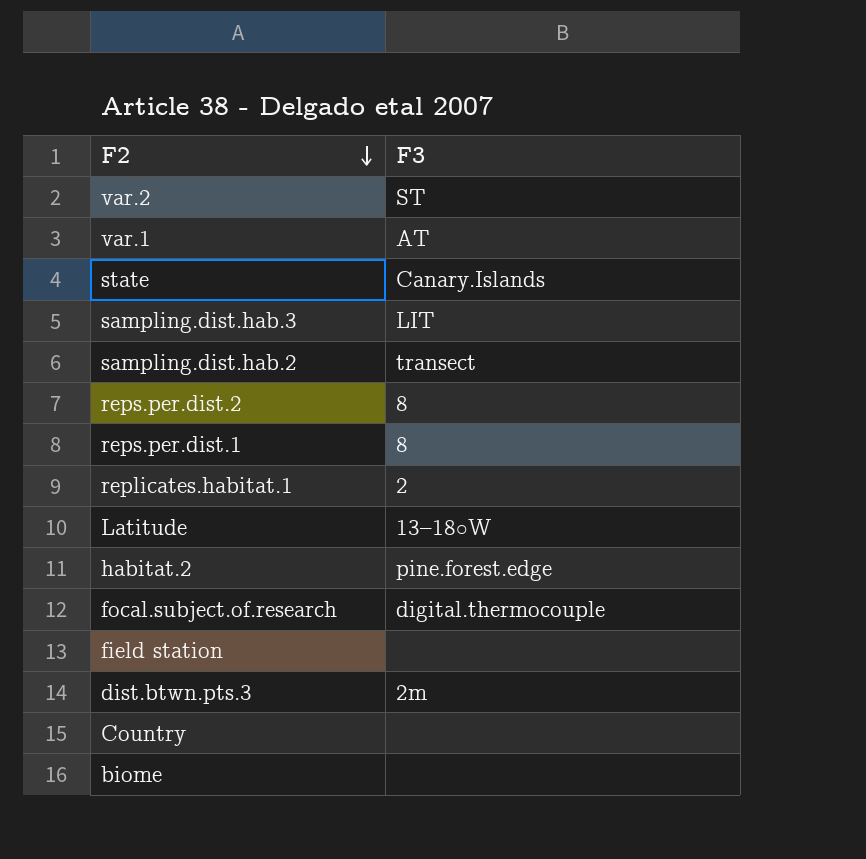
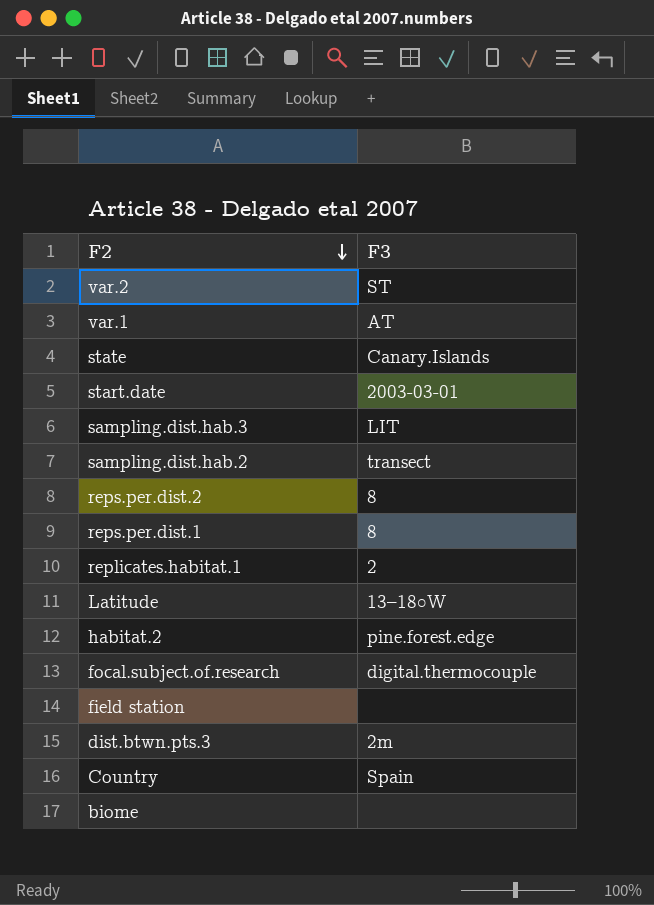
row start.date: none -> 2003-03-01
Country | F3: none -> Spain

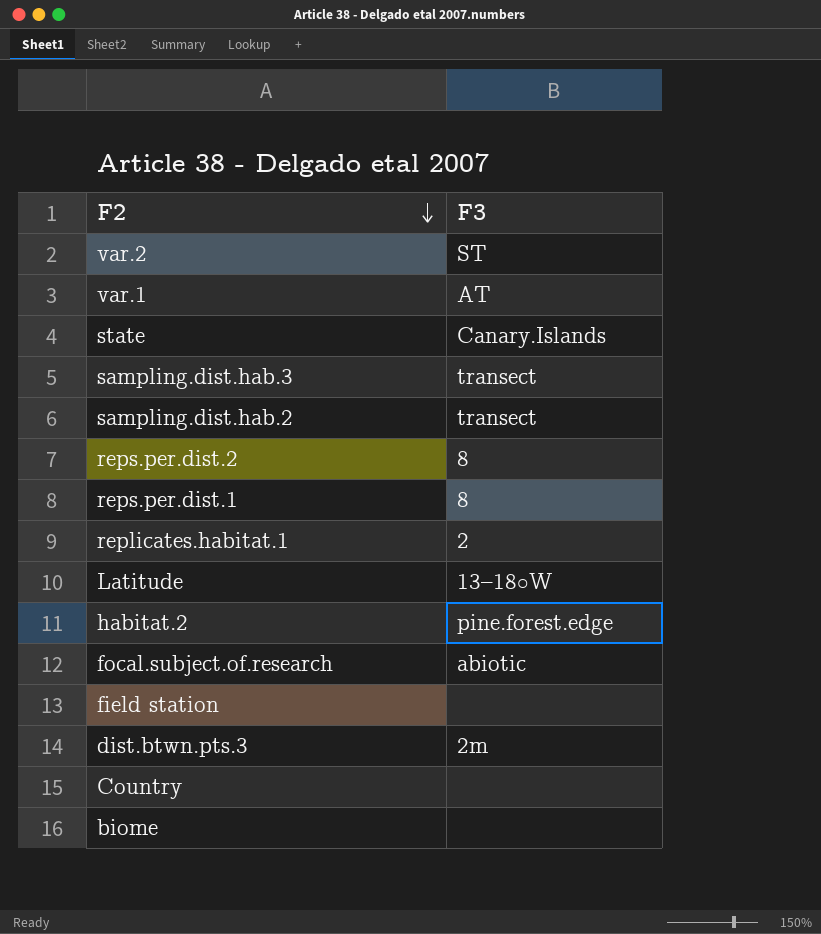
row start.date: 2003-03-01 -> none
sampling.dist.hab.3 | F3: LIT -> transect
focal.subject.of.research | F3: digital.thermocouple -> abiotic
Country | F3: Spain -> none

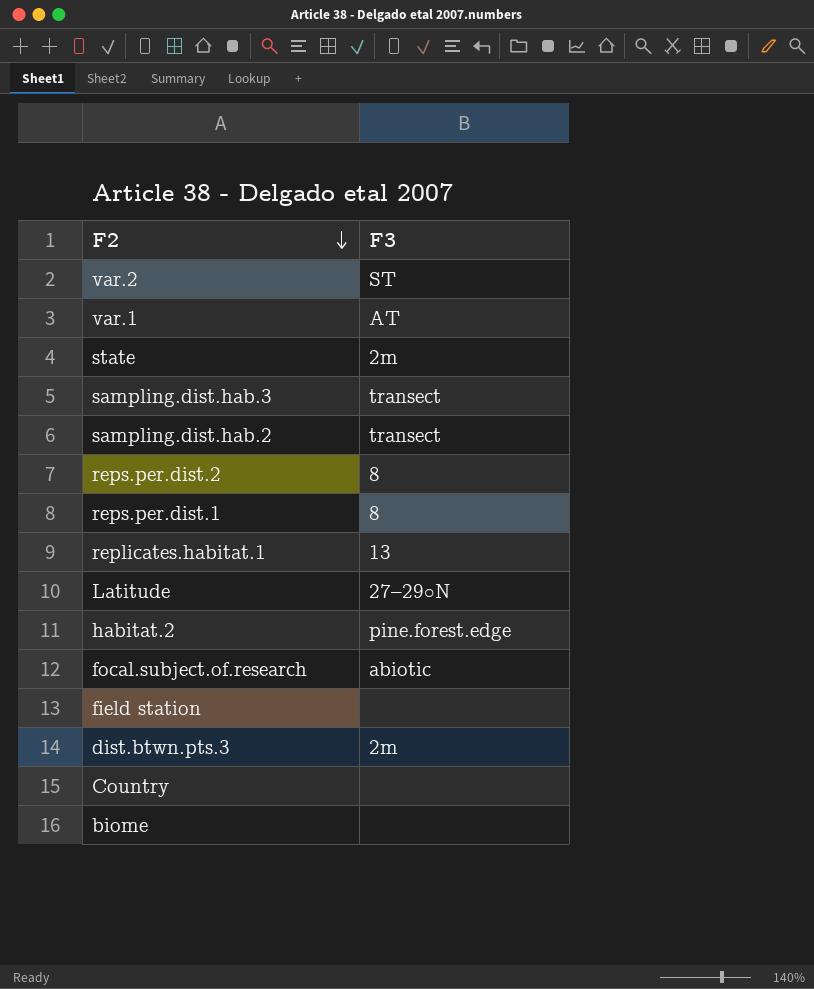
state | F3: Canary.Islands -> 2m
replicates.habitat.1 | F3: 2 -> 13
Latitude | F3: 13–18◦W -> 27–29◦N

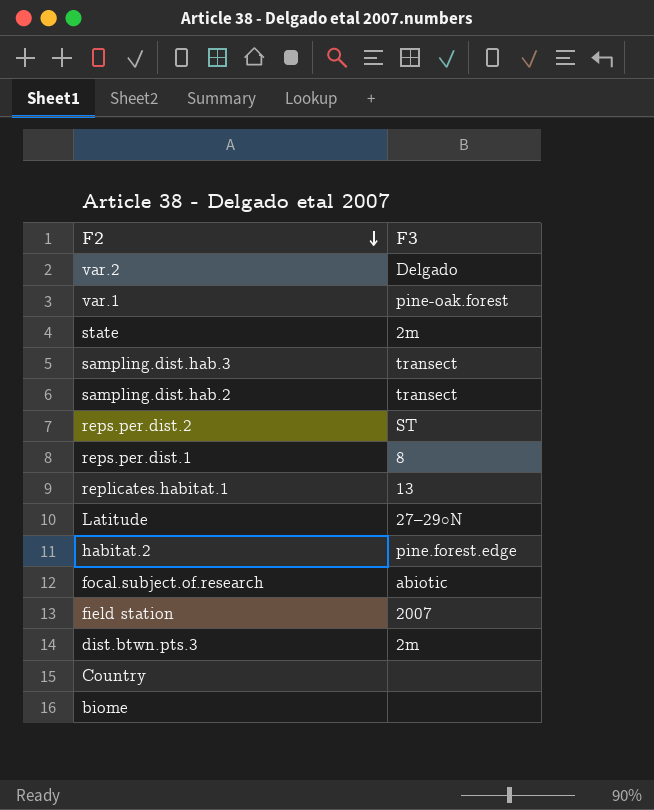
var.2 | F3: ST -> Delgado
var.1 | F3: AT -> pine-oak.forest
reps.per.dist.2 | F3: 8 -> ST
field station | F3: none -> 2007

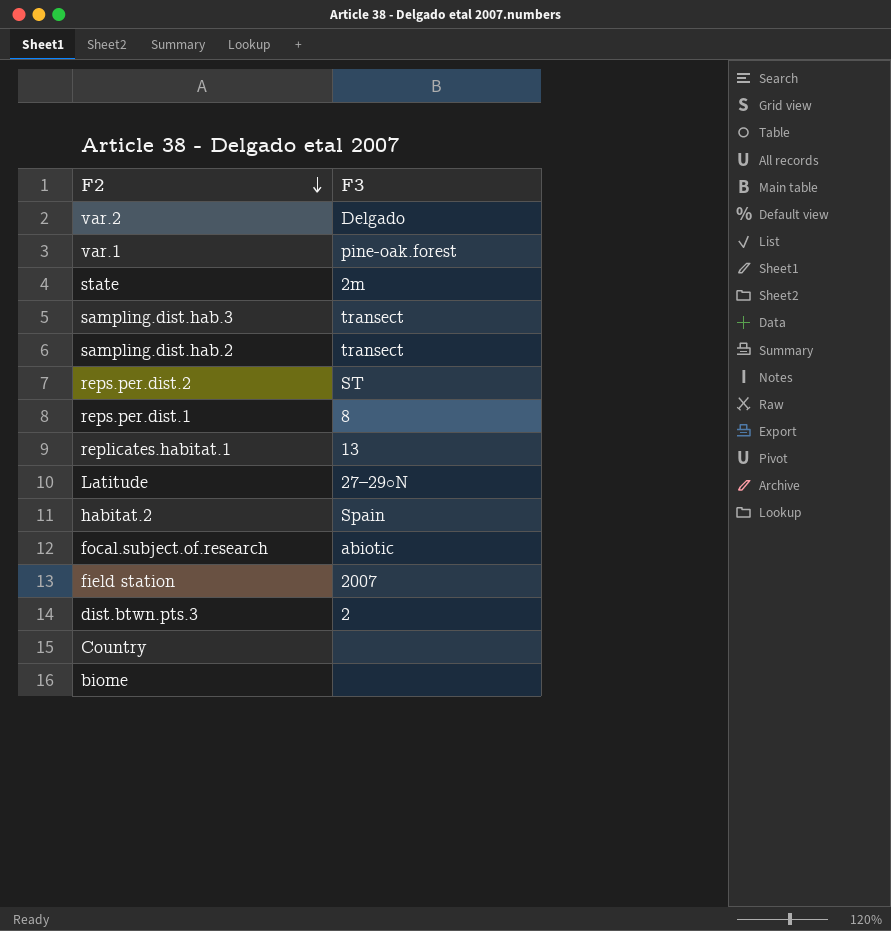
habitat.2 | F3: pine.forest.edge -> Spain
dist.btwn.pts.3 | F3: 2m -> 2

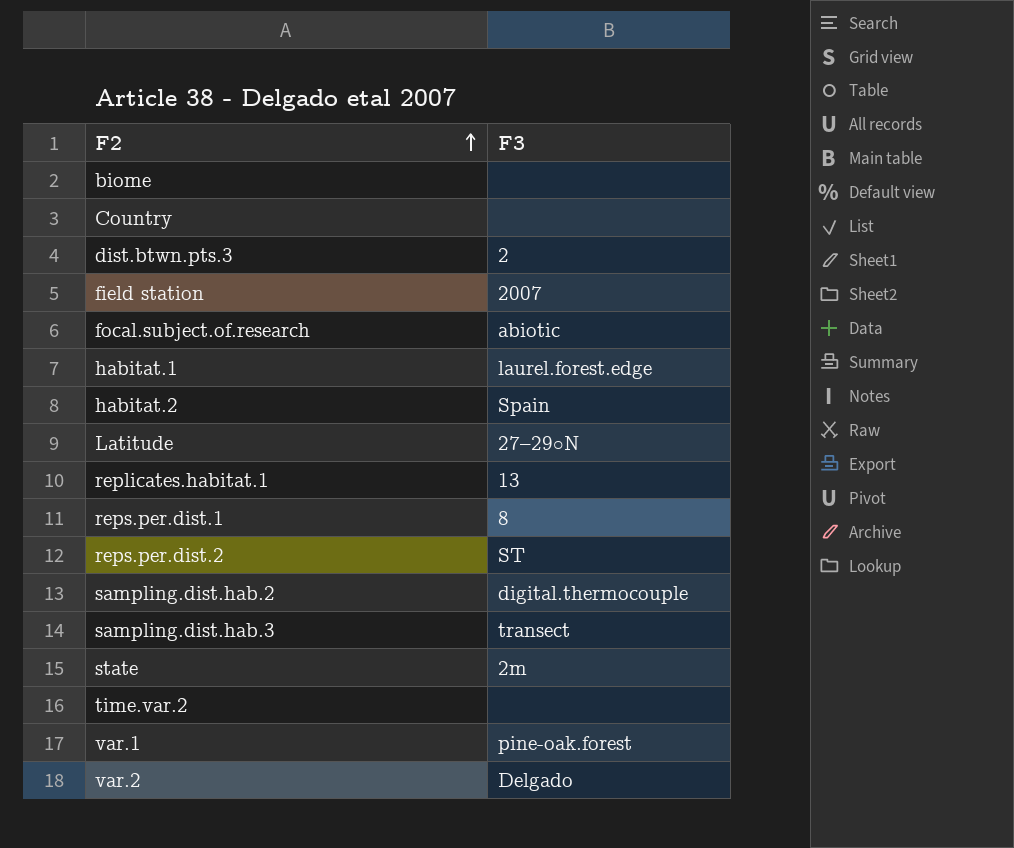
row order: F2 descending -> F2 ascending
row habitat.1: none -> laurel.forest.edge
sampling.dist.hab.2 | F3: transect -> digital.thermocouple
row time.var.2: none -> none

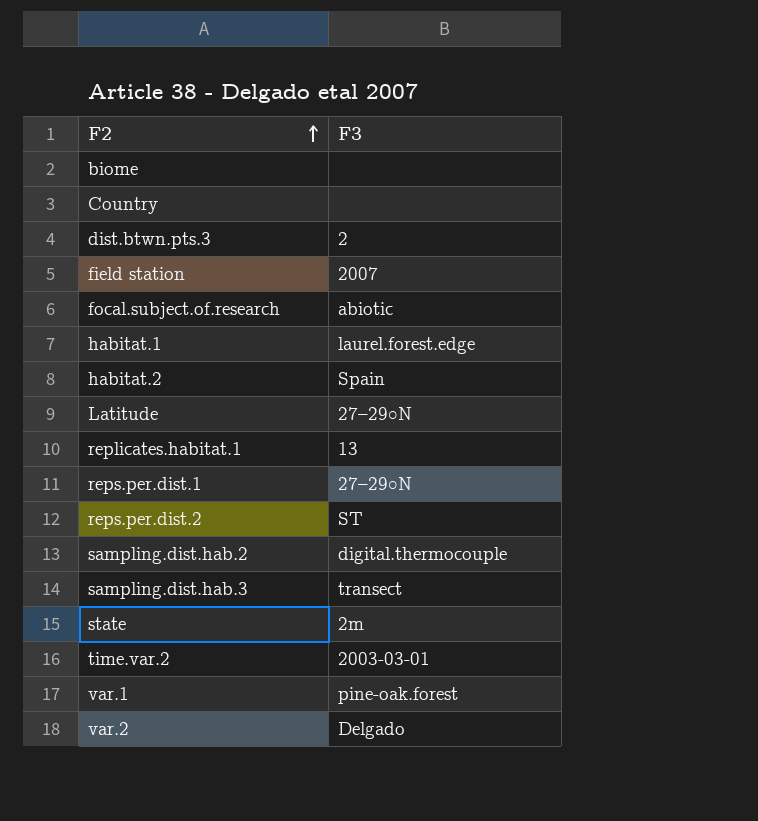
reps.per.dist.1 | F3: 8 -> 27–29◦N
time.var.2 | F3: none -> 2003-03-01

